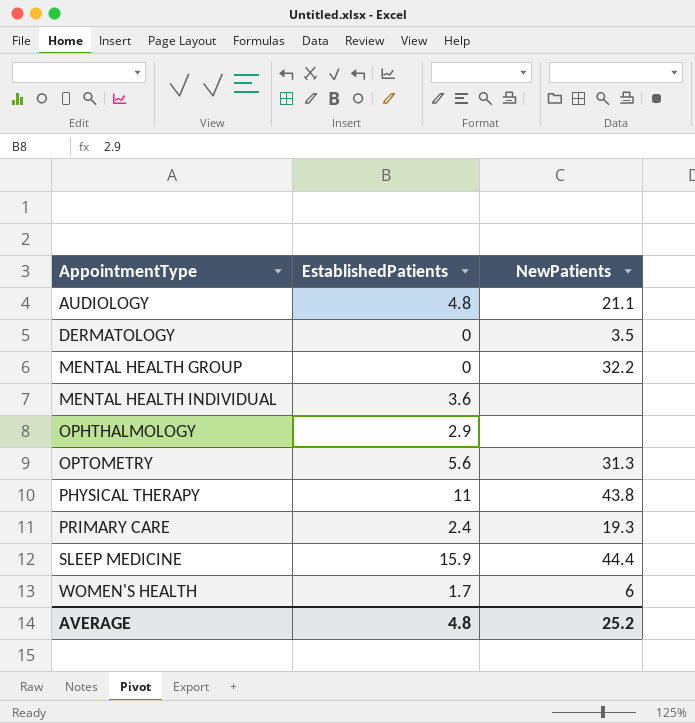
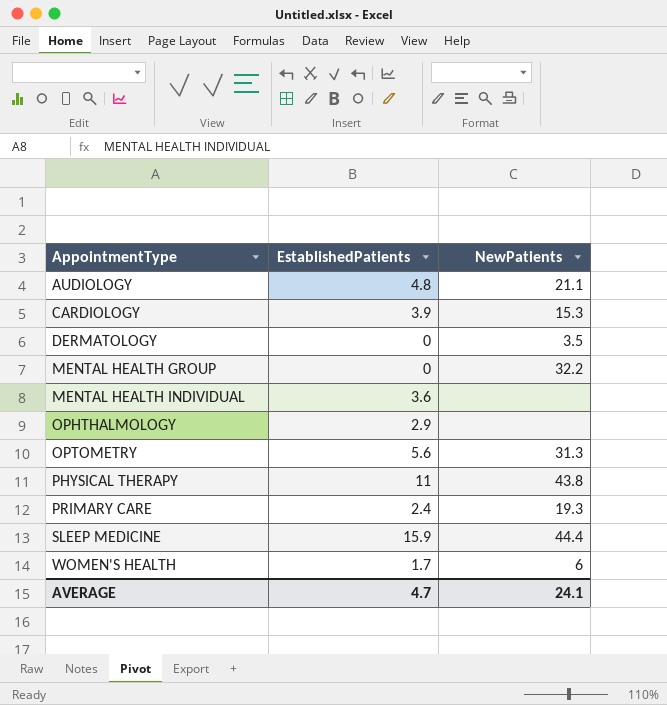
row CARDIOLOGY: none -> 3.9 | 15.3
AVERAGE | EstablishedPatients: 4.8 -> 4.7
AVERAGE | NewPatients: 25.2 -> 24.1

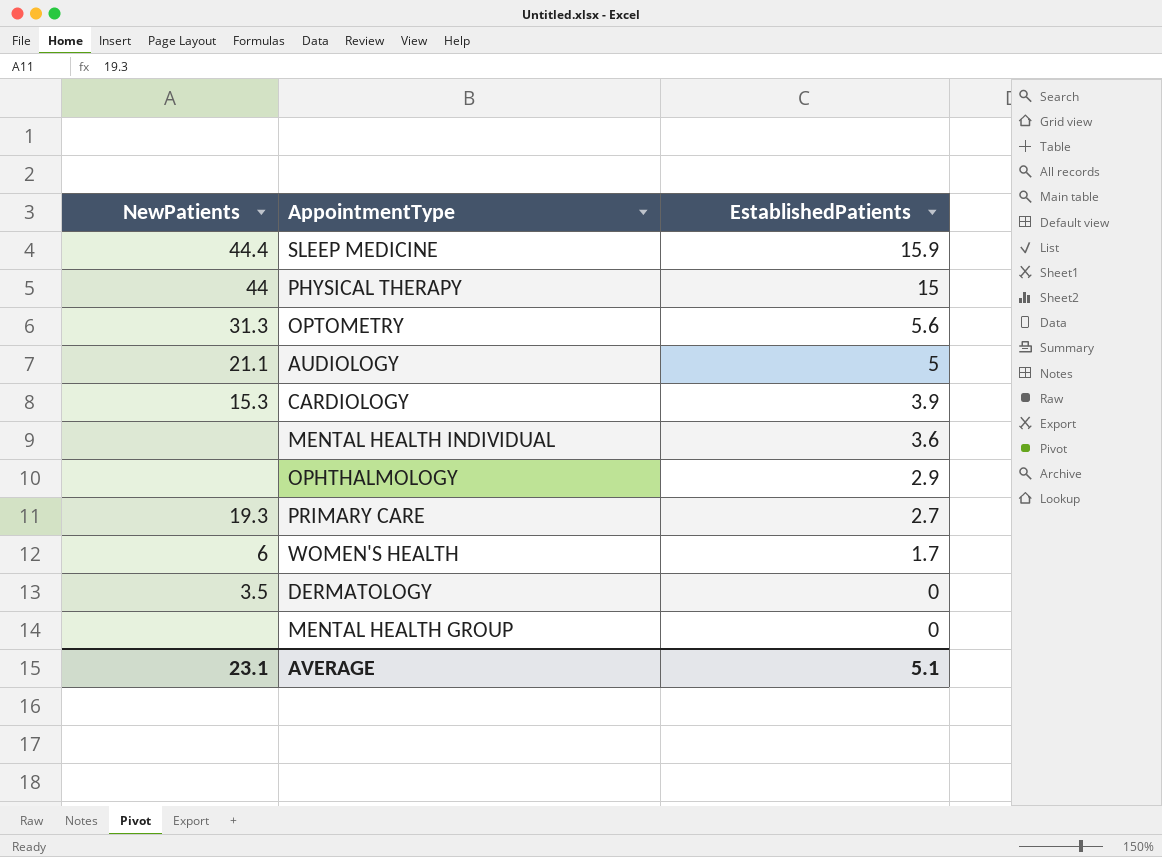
row order: AppointmentType ascending -> EstablishedPatients descending
column NewPatients | position: 3 -> 1
PHYSICAL THERAPY | NewPatients: 43.8 -> 44
PHYSICAL THERAPY | EstablishedPatients: 11 -> 15
AUDIOLOGY | EstablishedPatients: 4.8 -> 5
PRIMARY CARE | EstablishedPatients: 2.4 -> 2.7
MENTAL HEALTH GROUP | NewPatients: 32.2 -> none
AVERAGE | NewPatients: 24.1 -> 23.1
AVERAGE | EstablishedPatients: 4.7 -> 5.1

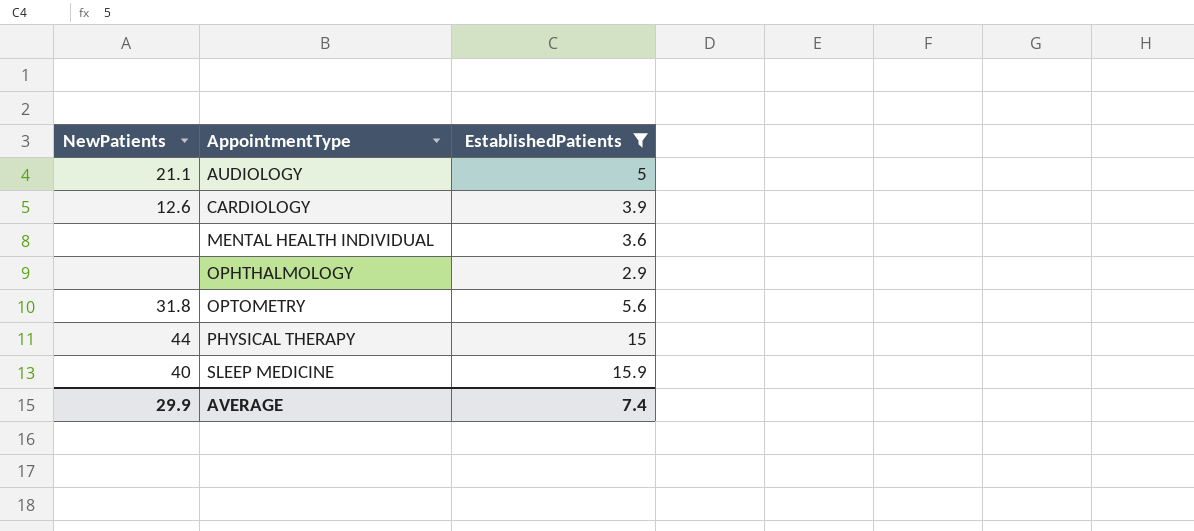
filter: none -> EstablishedPatients >= 2.9
row order: EstablishedPatients descending -> AppointmentType ascending
CARDIOLOGY | NewPatients: 15.3 -> 12.6
OPTOMETRY | NewPatients: 31.3 -> 31.8
SLEEP MEDICINE | NewPatients: 44.4 -> 40
AVERAGE | NewPatients: 23.1 -> 29.9
AVERAGE | EstablishedPatients: 5.1 -> 7.4

